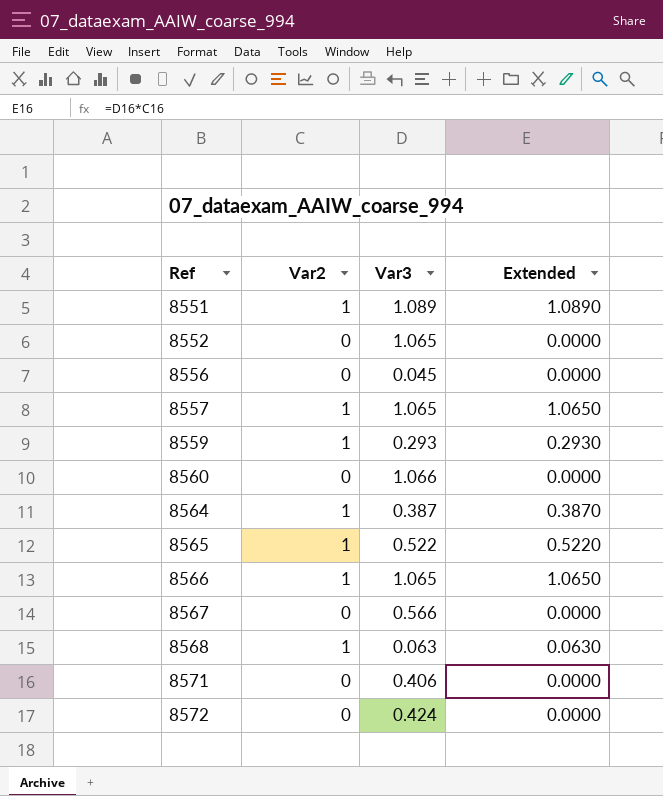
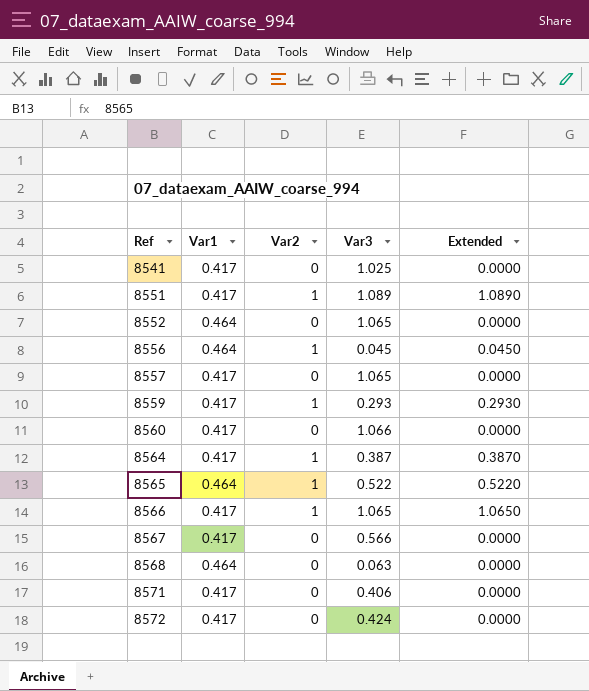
column Var1 | position: none -> 2
row 8541: none -> 0.417 | 0 | 1.025 | 0.0000
8556 | Var2: 0 -> 1
8556 | Extended: 0.0000 -> 0.0450
8557 | Var2: 1 -> 0
8557 | Extended: 1.0650 -> 0.0000
8568 | Var2: 1 -> 0
8568 | Extended: 0.0630 -> 0.0000

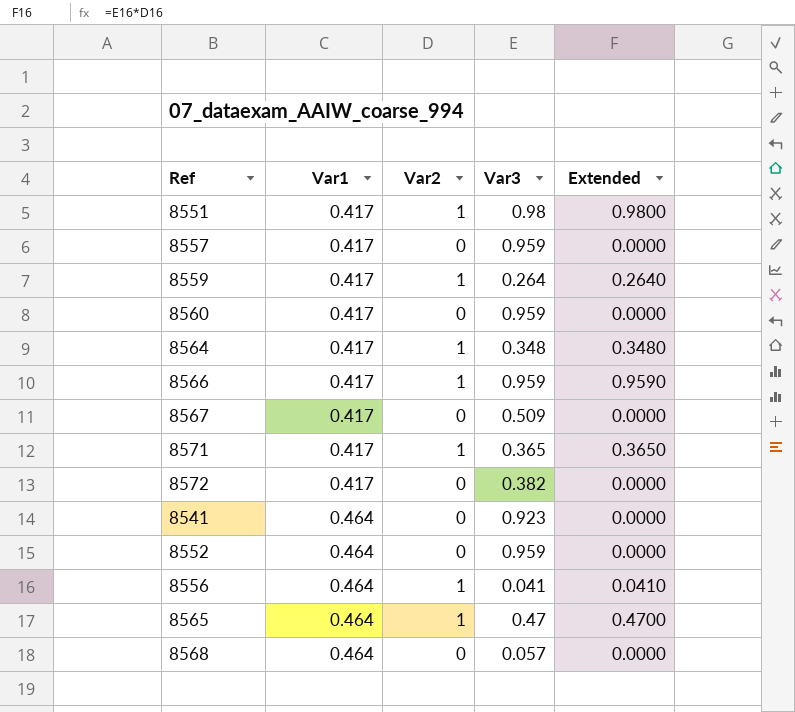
row order: Ref ascending -> Var1 ascending
8551 | Var3: 1.089 -> 0.98
8551 | Extended: 1.0890 -> 0.9800
8557 | Var3: 1.065 -> 0.959
8559 | Var3: 0.293 -> 0.264
8559 | Extended: 0.2930 -> 0.2640
8560 | Var3: 1.066 -> 0.959
8564 | Var3: 0.387 -> 0.348
8564 | Extended: 0.3870 -> 0.3480
8566 | Var3: 1.065 -> 0.959
8566 | Extended: 1.0650 -> 0.9590
8567 | Var3: 0.566 -> 0.509
8571 | Var2: 0 -> 1
8571 | Var3: 0.406 -> 0.365
8571 | Extended: 0.0000 -> 0.3650
8572 | Var3: 0.424 -> 0.382
8541 | Var1: 0.417 -> 0.464
8541 | Var3: 1.025 -> 0.923
8552 | Var3: 1.065 -> 0.959
8556 | Var3: 0.045 -> 0.041
8556 | Extended: 0.0450 -> 0.0410
8565 | Var3: 0.522 -> 0.47
8565 | Extended: 0.5220 -> 0.4700
8568 | Var3: 0.063 -> 0.057

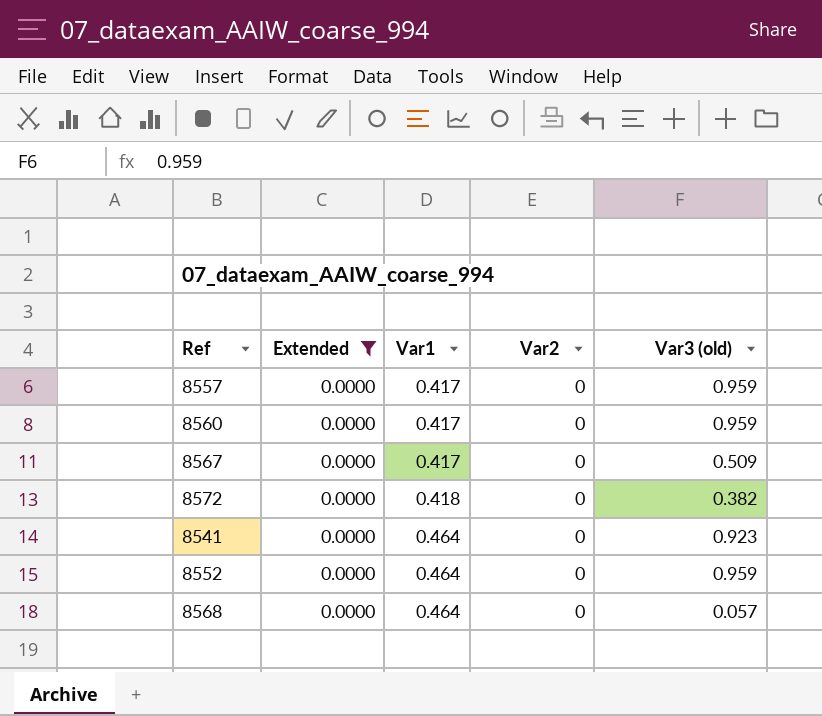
filter: none -> Extended = 0.0000
column Extended | position: 5 -> 2
column name: Var3 -> Var3 (old)
8572 | Var1: 0.417 -> 0.418

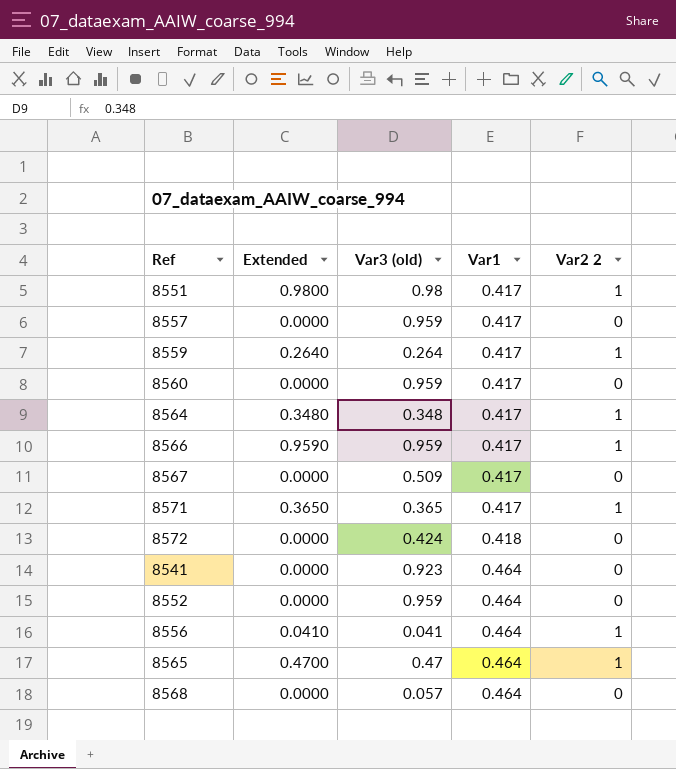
filter: Extended = 0.0000 -> none
column Var3 (old) | position: 5 -> 3
column name: Var2 -> Var2 2
8572 | Var3 (old): 0.382 -> 0.424

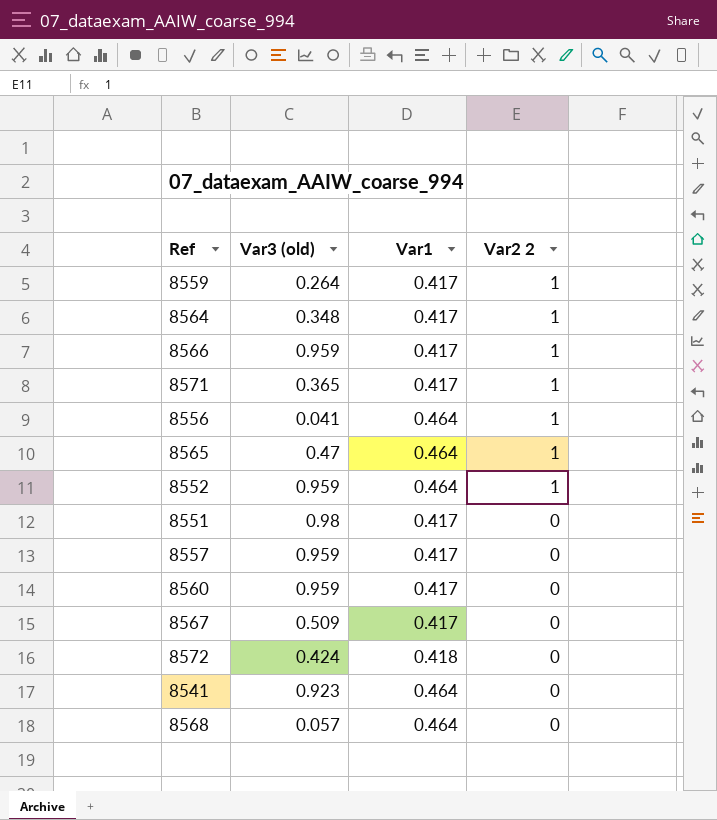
row order: Var1 ascending -> Var2 2 descending
column Extended | formula: [Var3 (old)] * [Var2 2] -> none
8552 | Var2 2: 0 -> 1
8551 | Var2 2: 1 -> 0

